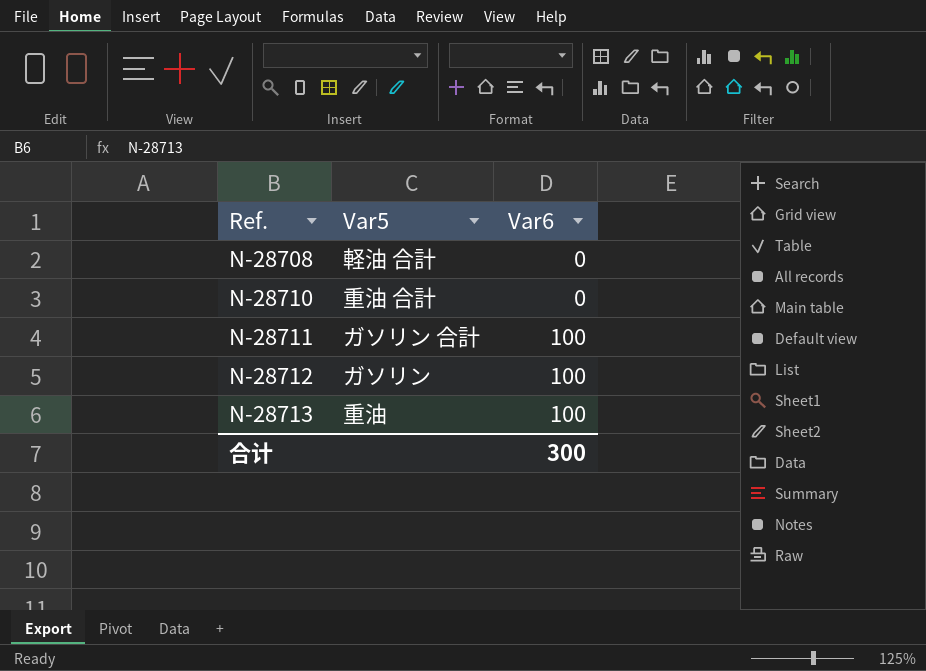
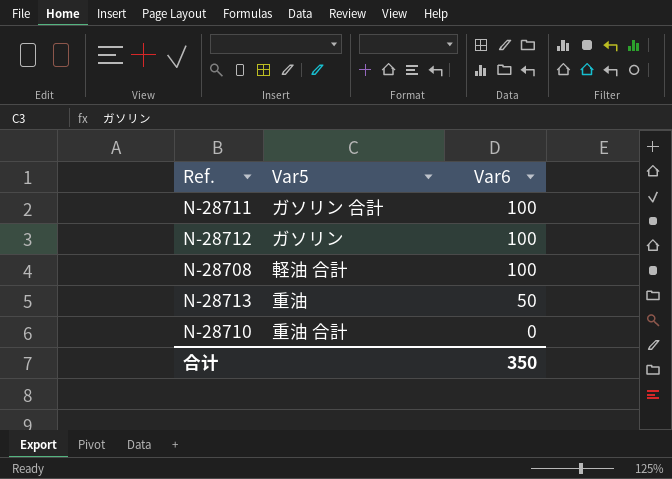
row order: Ref. ascending -> Var6 descending
N-28708 | Var6: 0 -> 100
N-28713 | Var6: 100 -> 50
合计 | Var6: 300 -> 350

